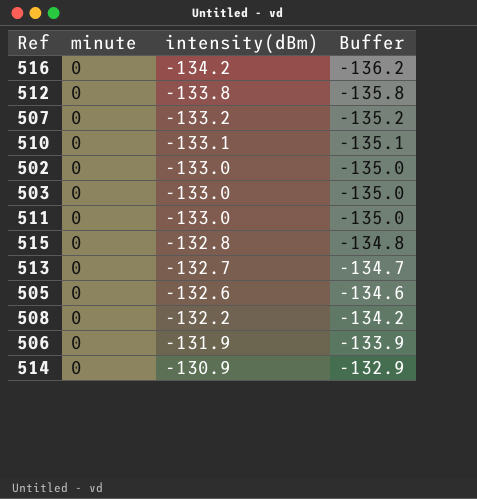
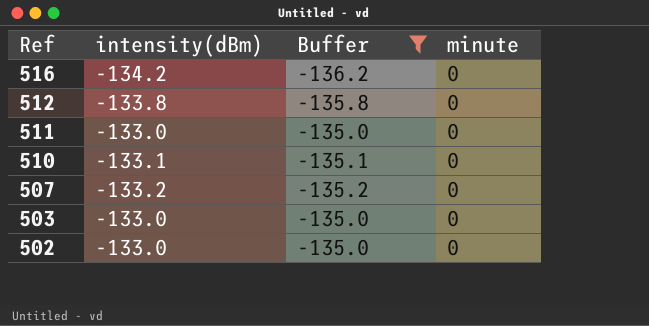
filter: none -> Buffer <= -135.0
row order: intensity(dBm) ascending -> Ref descending
column minute | position: 2 -> 4

